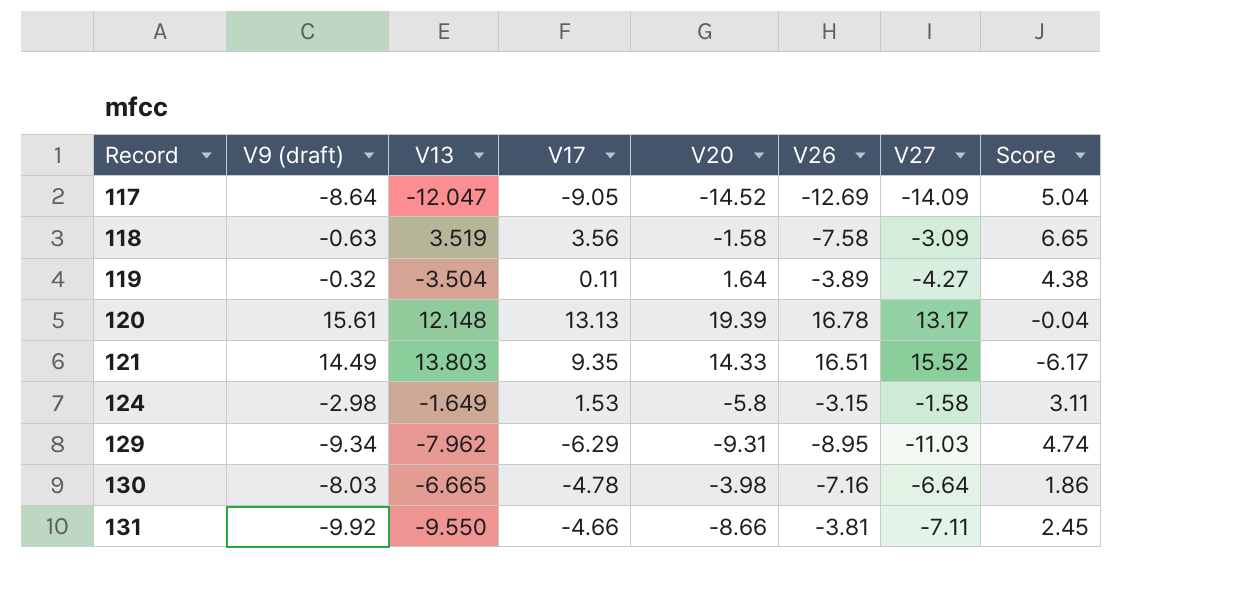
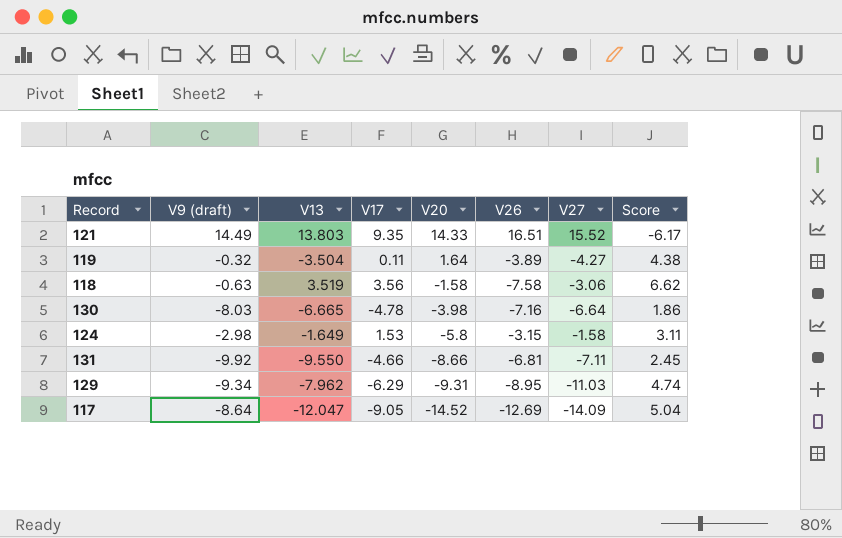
row order: Record ascending -> V20 descending
row 120: 15.61 | 12.148 | 13.13 | 19.39 | 16.78 | 13.17 | -0.04 -> none
118 | V27: -3.09 -> -3.06
118 | Score: 6.65 -> 6.62
131 | V26: -3.81 -> -6.81

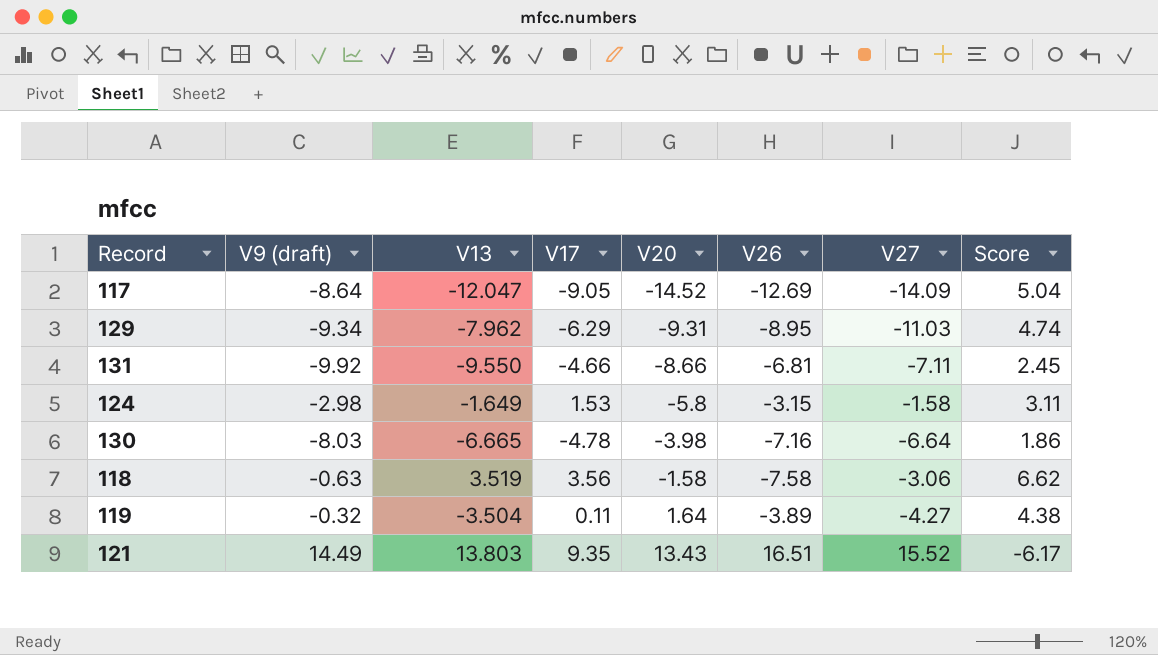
row order: V20 descending -> V20 ascending
121 | V20: 14.33 -> 13.43

